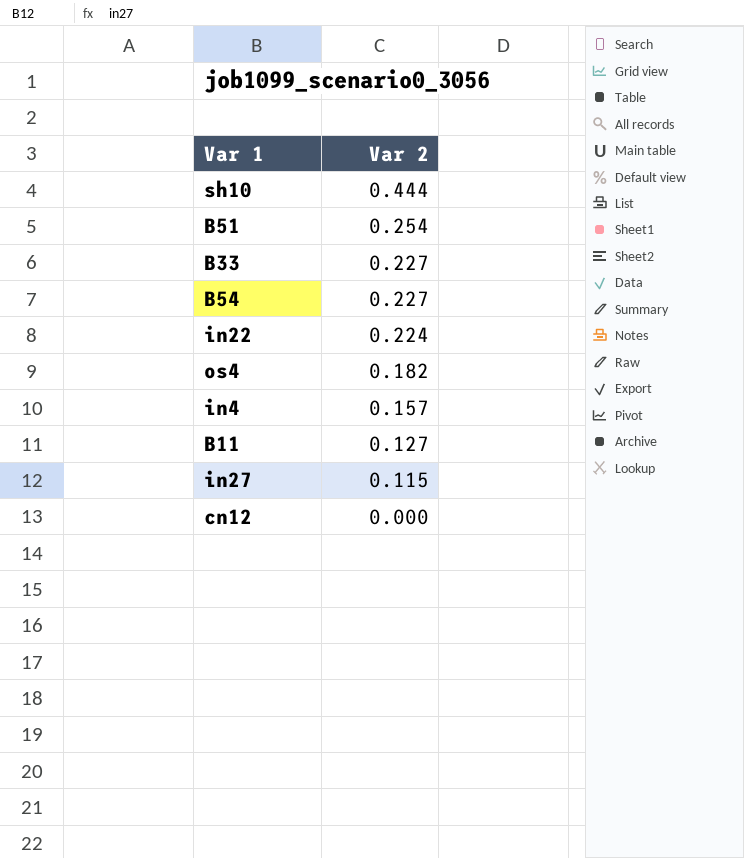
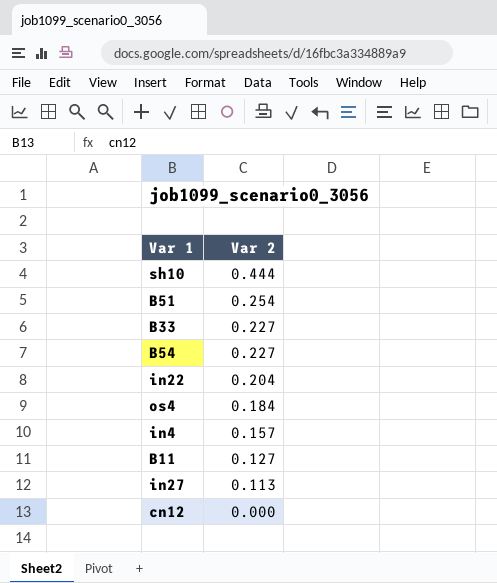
in22 | Var 2: 0.224 -> 0.204
os4 | Var 2: 0.182 -> 0.184
in27 | Var 2: 0.115 -> 0.113

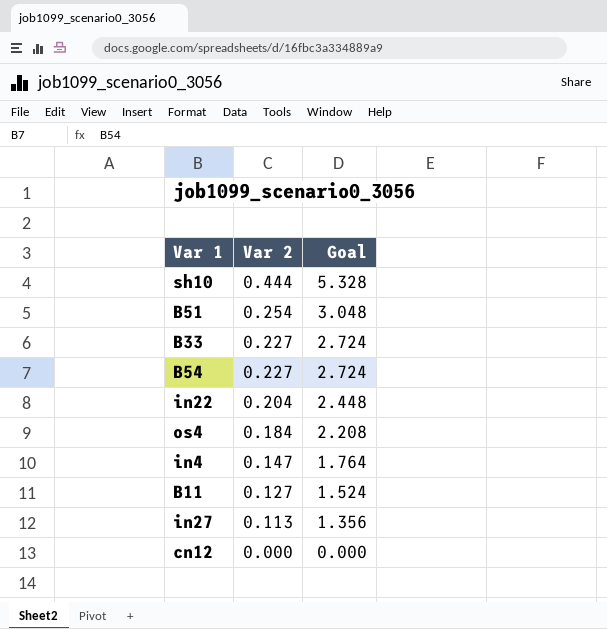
column Goal | formula: none -> [Var 2] * 12
in4 | Var 2: 0.157 -> 0.147

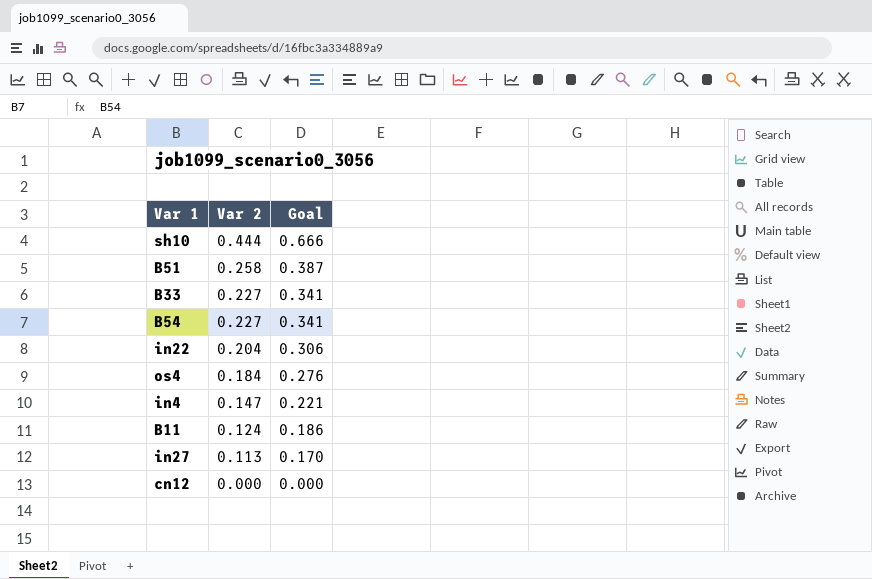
column Goal | formula: [Var 2] * 12 -> [Var 2] * 1.5
B51 | Var 2: 0.254 -> 0.258
B11 | Var 2: 0.127 -> 0.124

